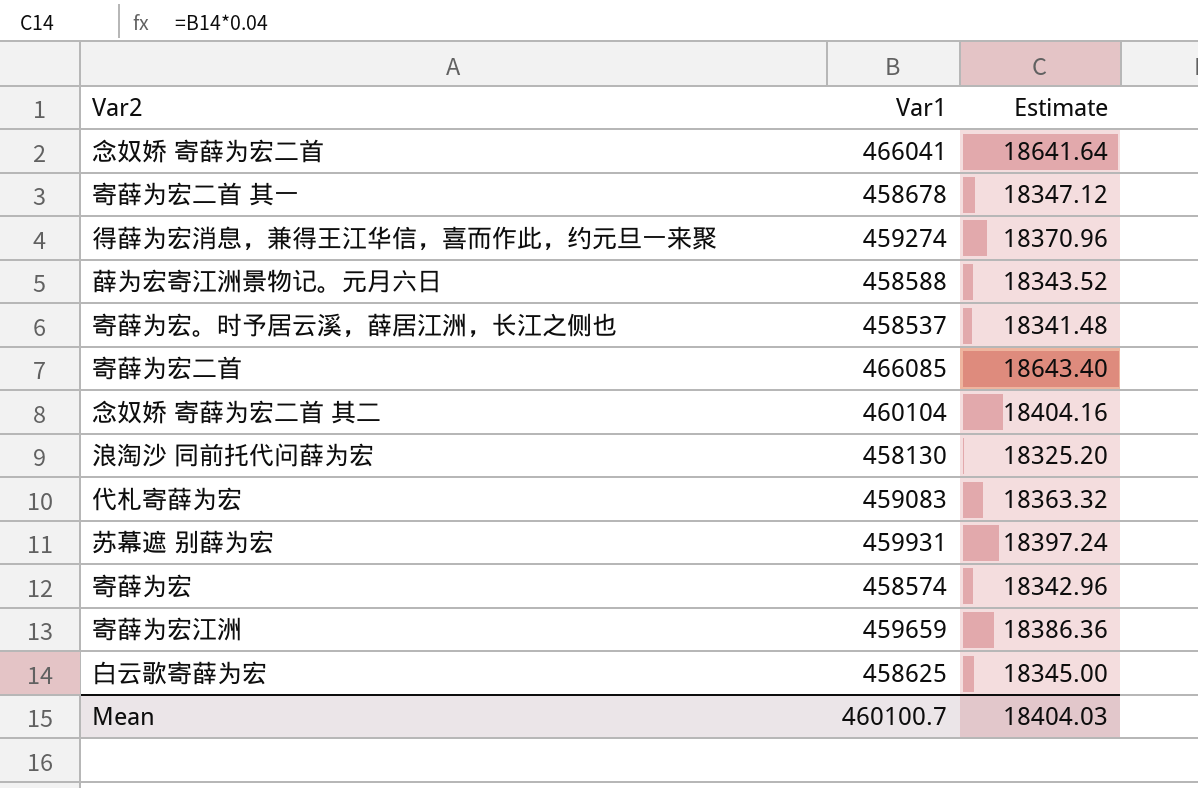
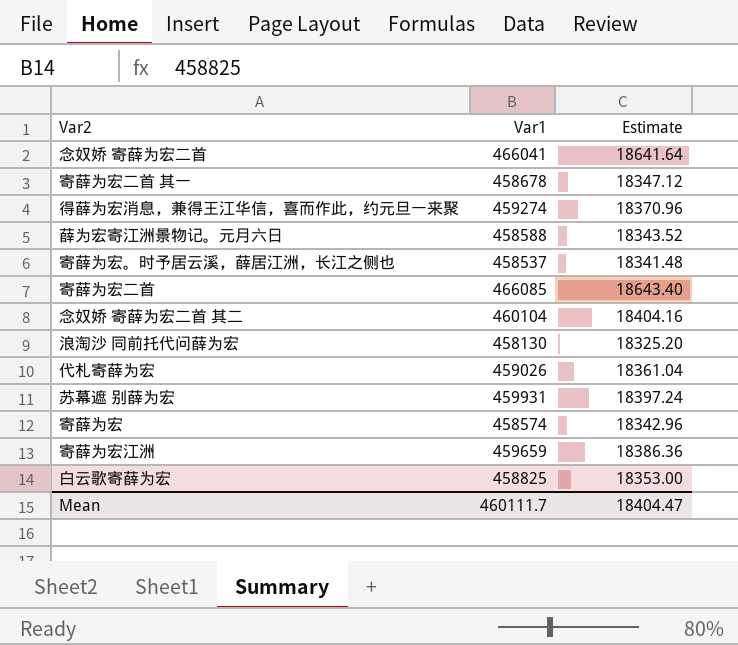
代札寄薛为宏 | Var1: 459083 -> 459026
代札寄薛为宏 | Estimate: 18363.32 -> 18361.04
白云歌寄薛为宏 | Var1: 458625 -> 458825
白云歌寄薛为宏 | Estimate: 18345.00 -> 18353.00
Mean | Var1: 460100.7 -> 460111.7
Mean | Estimate: 18404.03 -> 18404.47

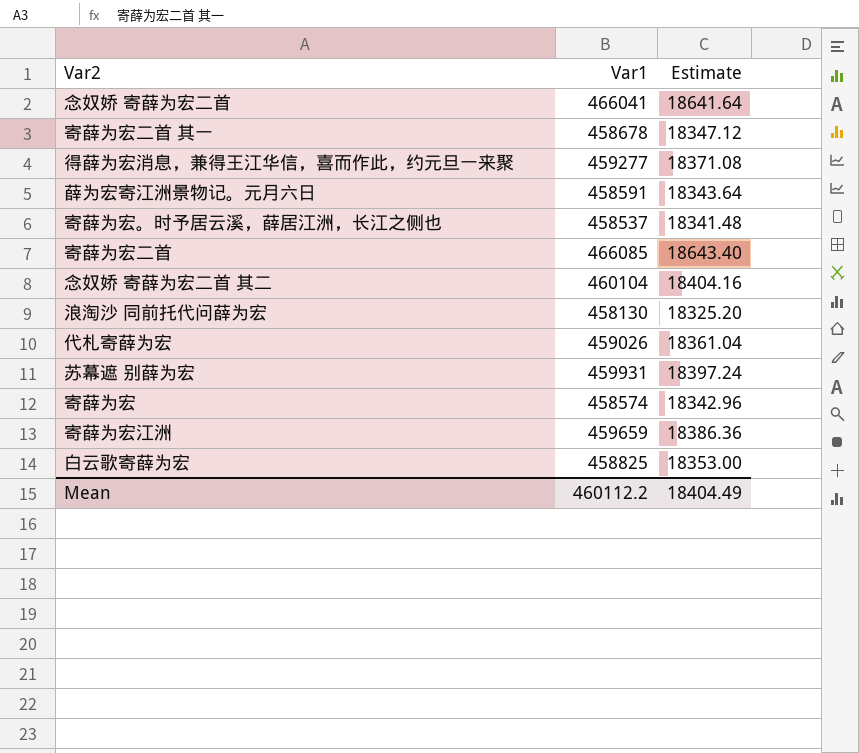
得薛为宏消息，兼得王江华信，喜而作此，约元旦一来聚 | Var1: 459274 -> 459277
得薛为宏消息，兼得王江华信，喜而作此，约元旦一来聚 | Estimate: 18370.96 -> 18371.08
薛为宏寄江洲景物记。元月六日 | Var1: 458588 -> 458591
薛为宏寄江洲景物记。元月六日 | Estimate: 18343.52 -> 18343.64
Mean | Var1: 460111.7 -> 460112.2
Mean | Estimate: 18404.47 -> 18404.49

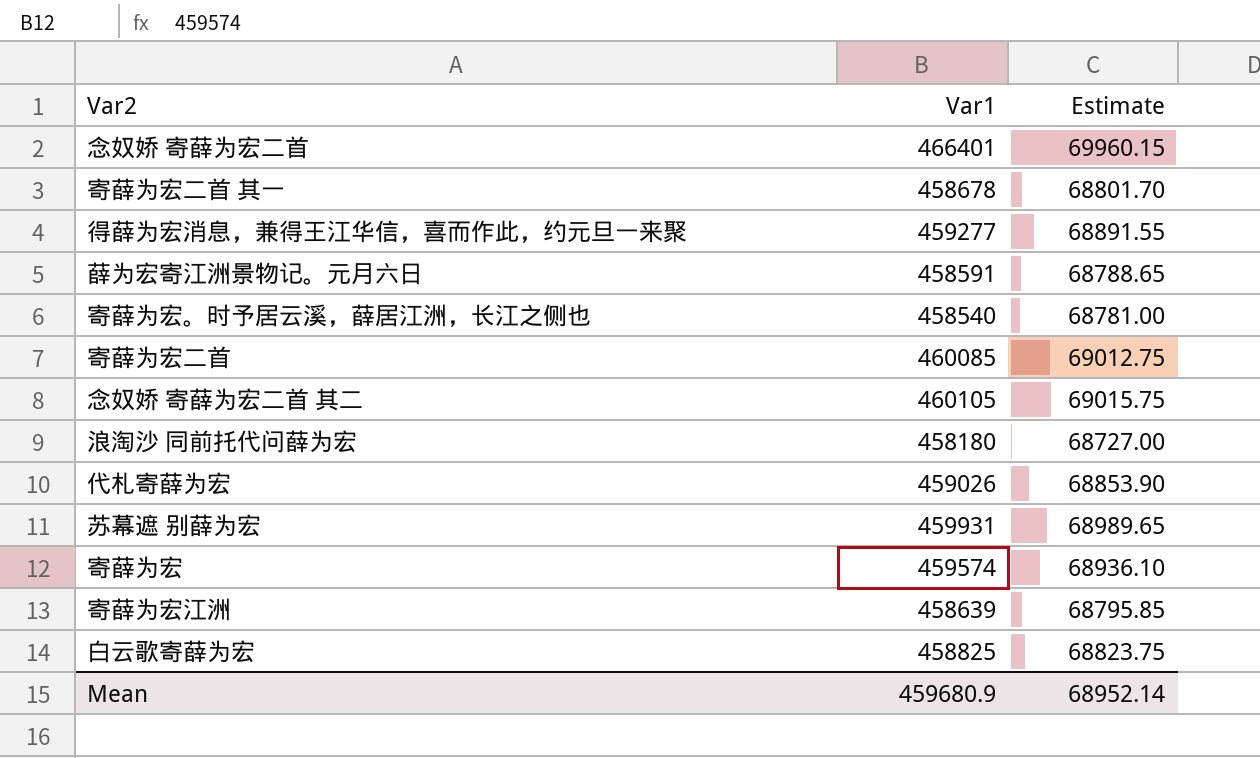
column Estimate | formula: [Var1] * 0.04 -> [Var1] * 0.15
念奴娇 寄薛为宏二首 | Var1: 466041 -> 466401
寄薛为宏。时予居云溪，薛居江洲，长江之侧也 | Var1: 458537 -> 458540
寄薛为宏二首 | Var1: 466085 -> 460085
念奴娇 寄薛为宏二首 其二 | Var1: 460104 -> 460105
浪淘沙 同前托代问薛为宏 | Var1: 458130 -> 458180
寄薛为宏 | Var1: 458574 -> 459574
寄薛为宏江洲 | Var1: 459659 -> 458639
Mean | Var1: 460112.2 -> 459680.9
Mean | Estimate: 18404.49 -> 68952.14

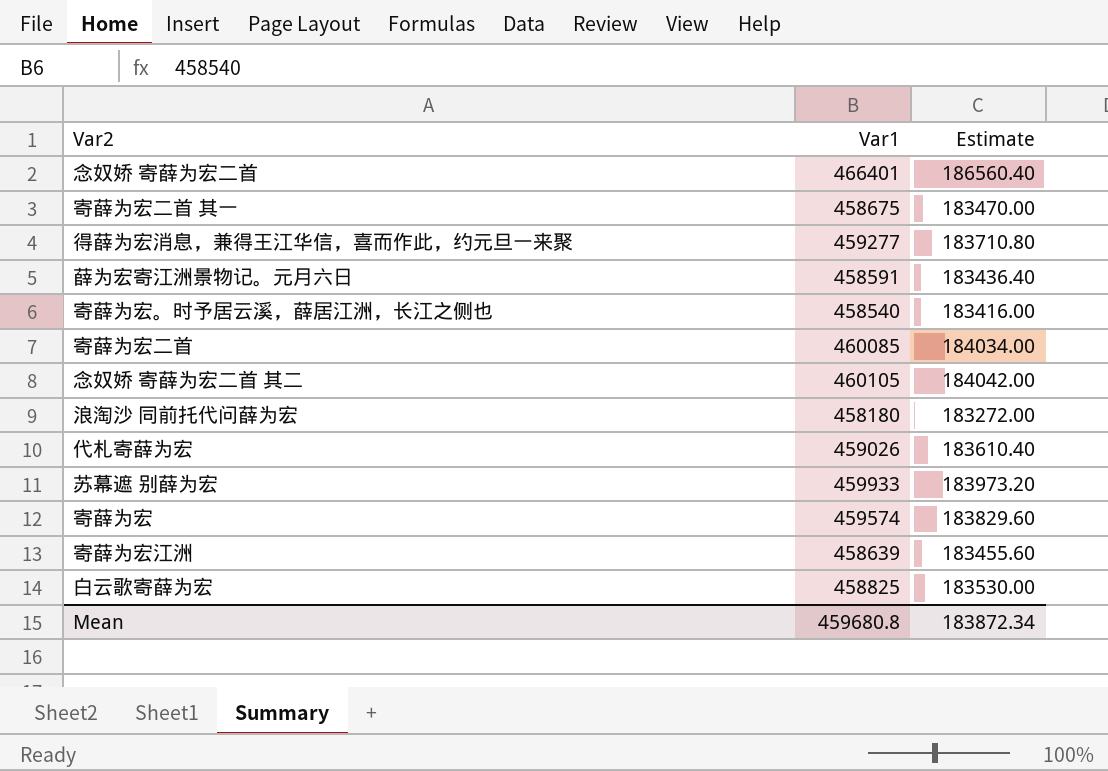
column Estimate | formula: [Var1] * 0.15 -> [Var1] * 0.4
寄薛为宏二首 其一 | Var1: 458678 -> 458675
苏幕遮 别薛为宏 | Var1: 459931 -> 459933
Mean | Var1: 459680.9 -> 459680.8
Mean | Estimate: 68952.14 -> 183872.34

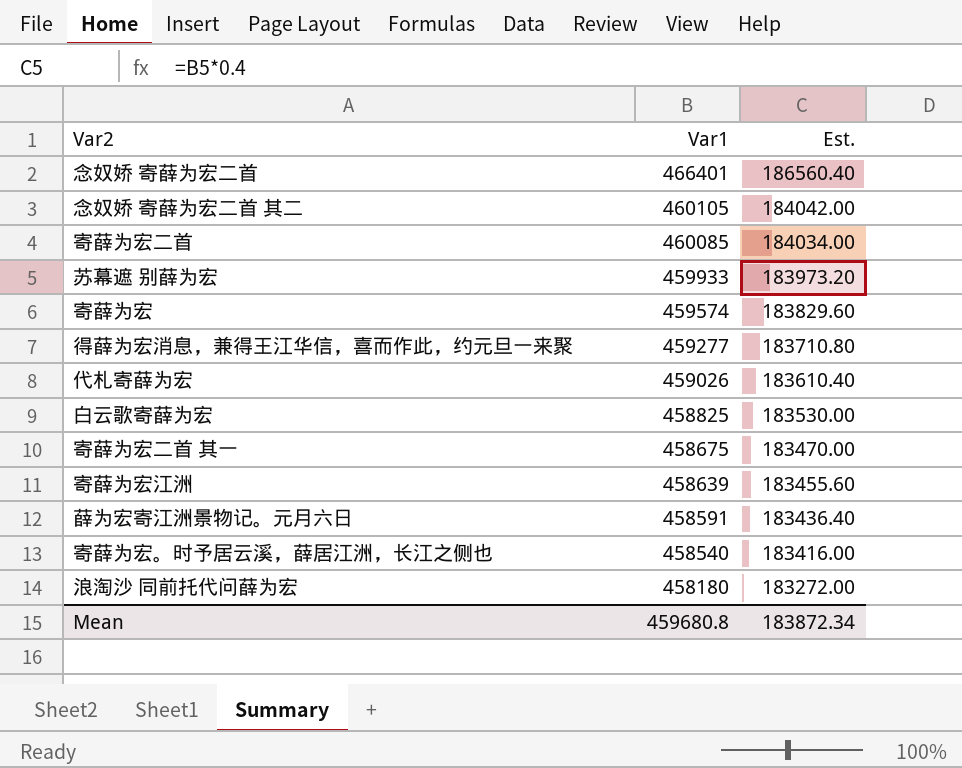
row order: none -> Var1 descending
column name: Estimate -> Est.

